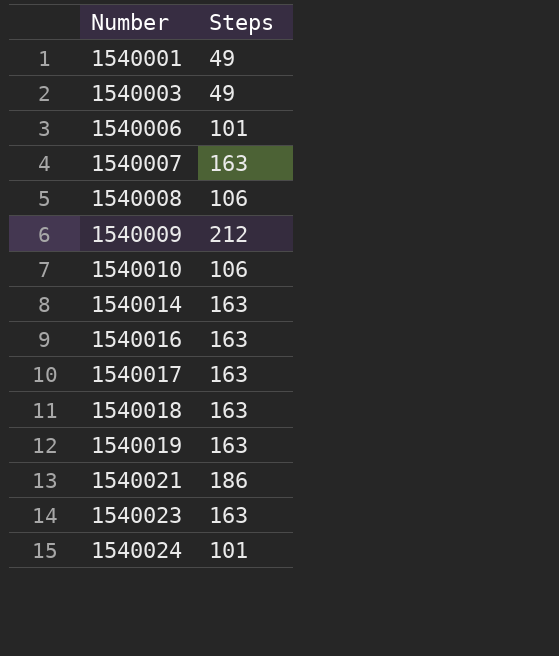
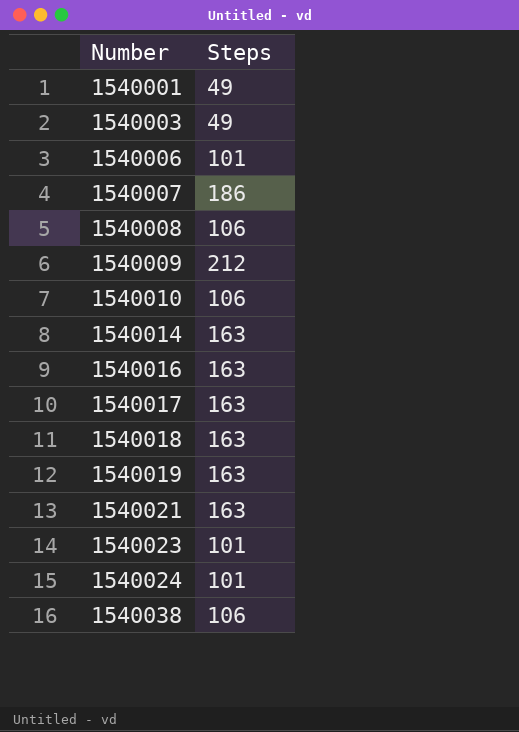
1540007 | Steps: 163 -> 186
1540021 | Steps: 186 -> 163
1540023 | Steps: 163 -> 101
row 1540038: none -> 106

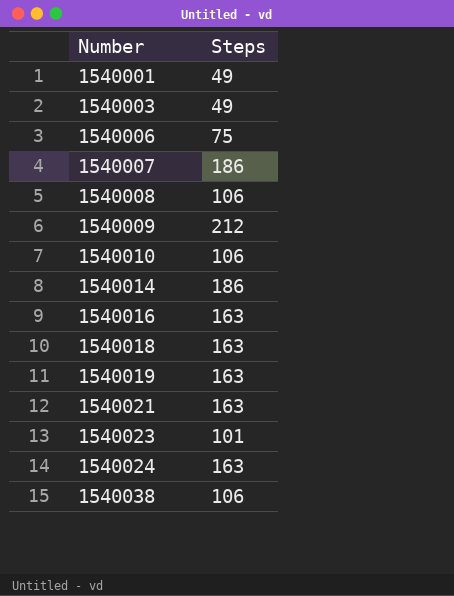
row 1540017: 163 -> none
1540006 | Steps: 101 -> 75
1540014 | Steps: 163 -> 186
1540024 | Steps: 101 -> 163

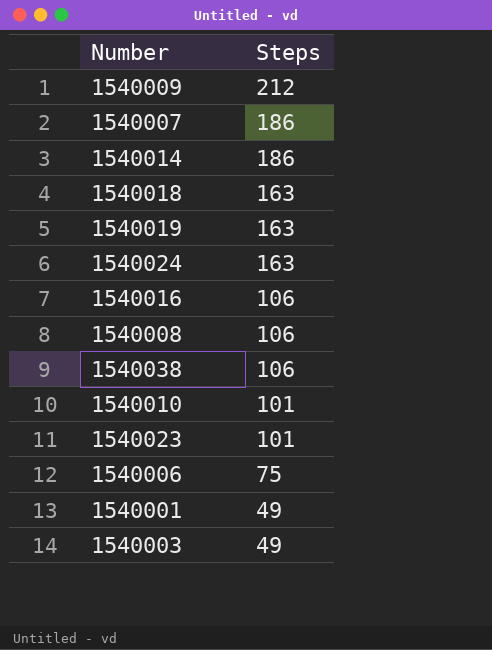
row order: Number ascending -> Steps descending
row 1540021: 163 -> none
1540016 | Steps: 163 -> 106
1540010 | Steps: 106 -> 101

